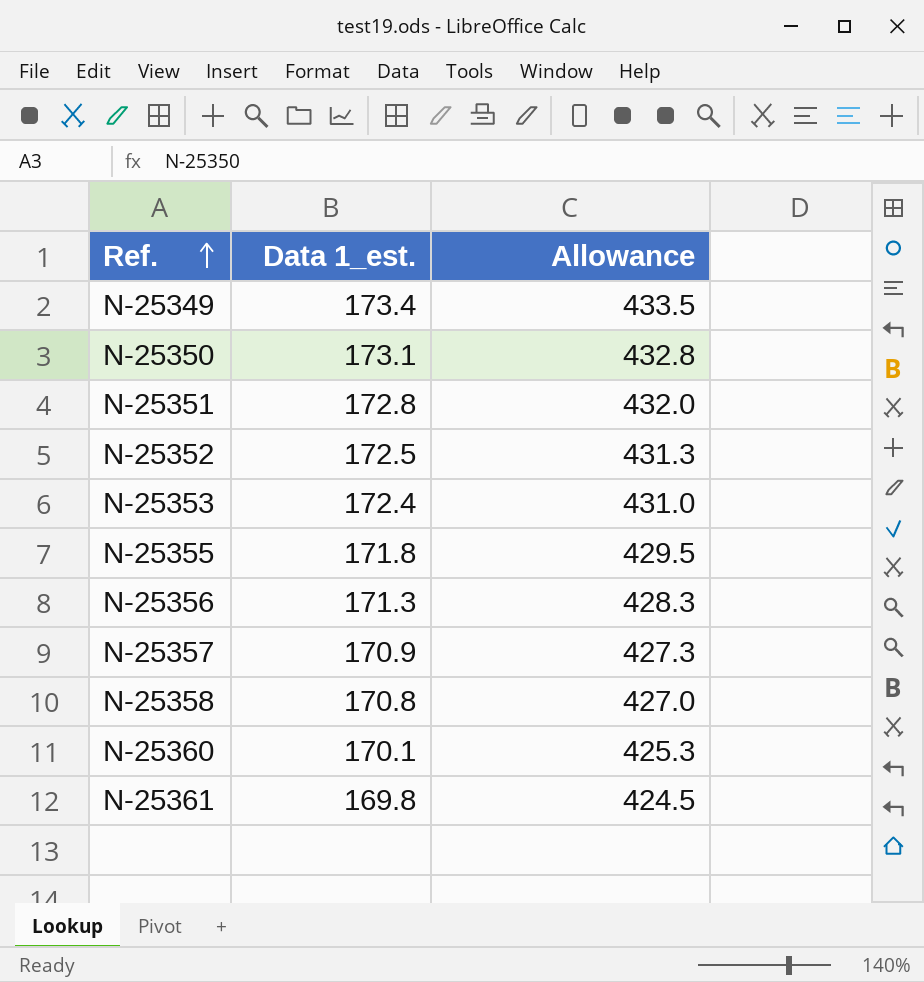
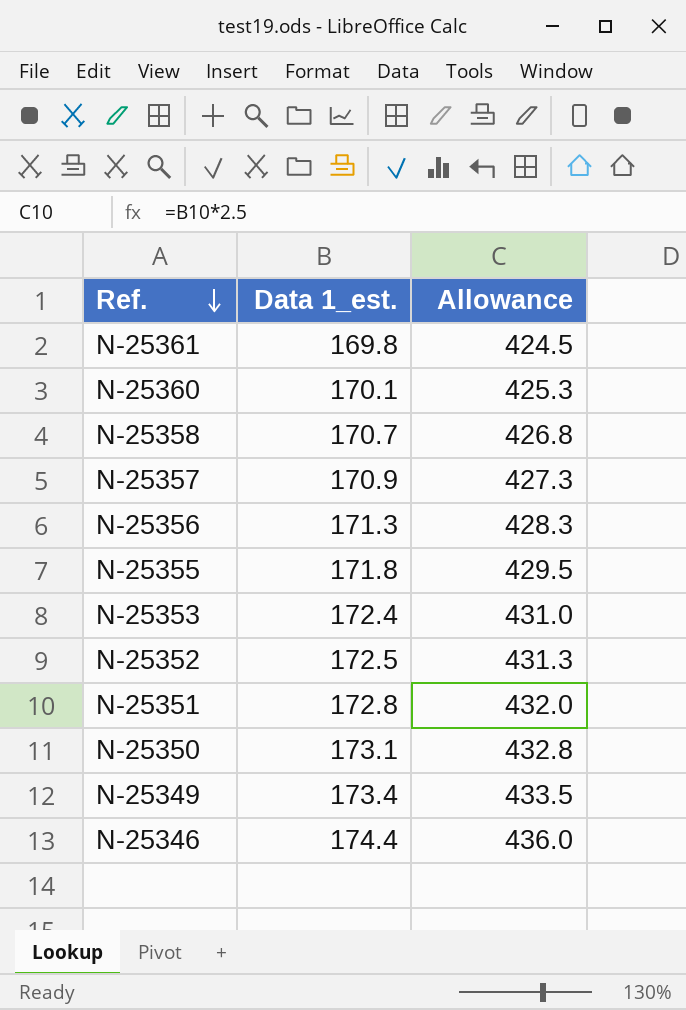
row order: Ref. ascending -> Ref. descending
N-25358 | Data 1_est.: 170.8 -> 170.7
N-25358 | Allowance: 427.0 -> 426.8
row N-25346: none -> 174.4 | 436.0

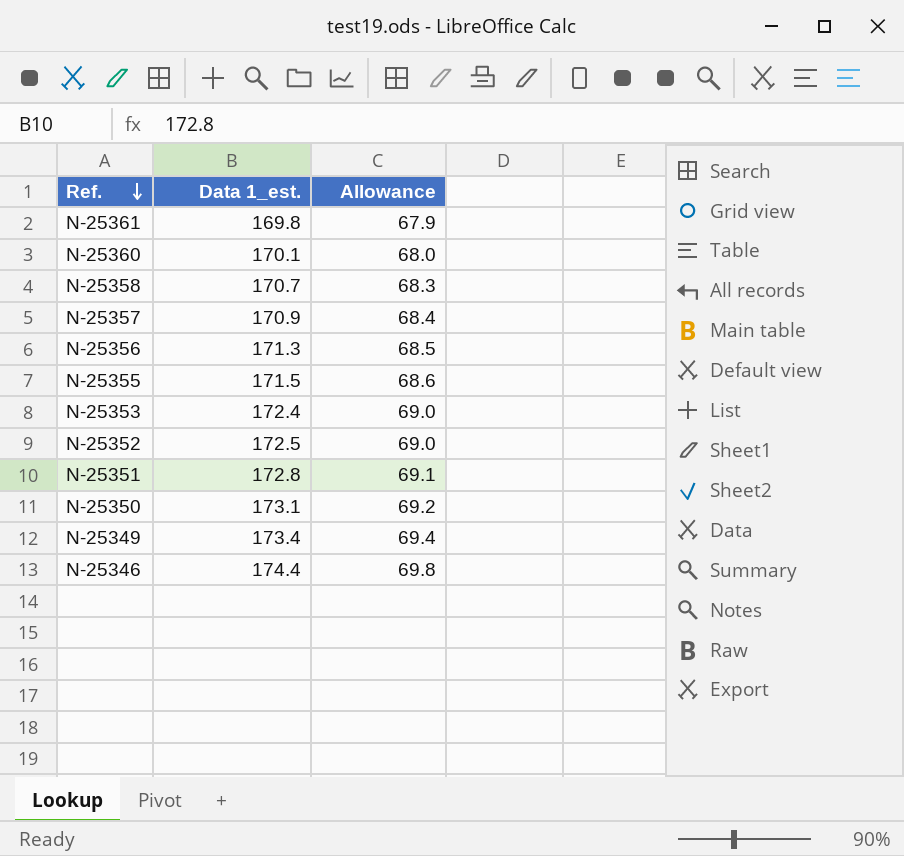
column Allowance | formula: [Data 1_est.] * 2.5 -> [Data 1_est.] * 0.4
N-25355 | Data 1_est.: 171.8 -> 171.5

